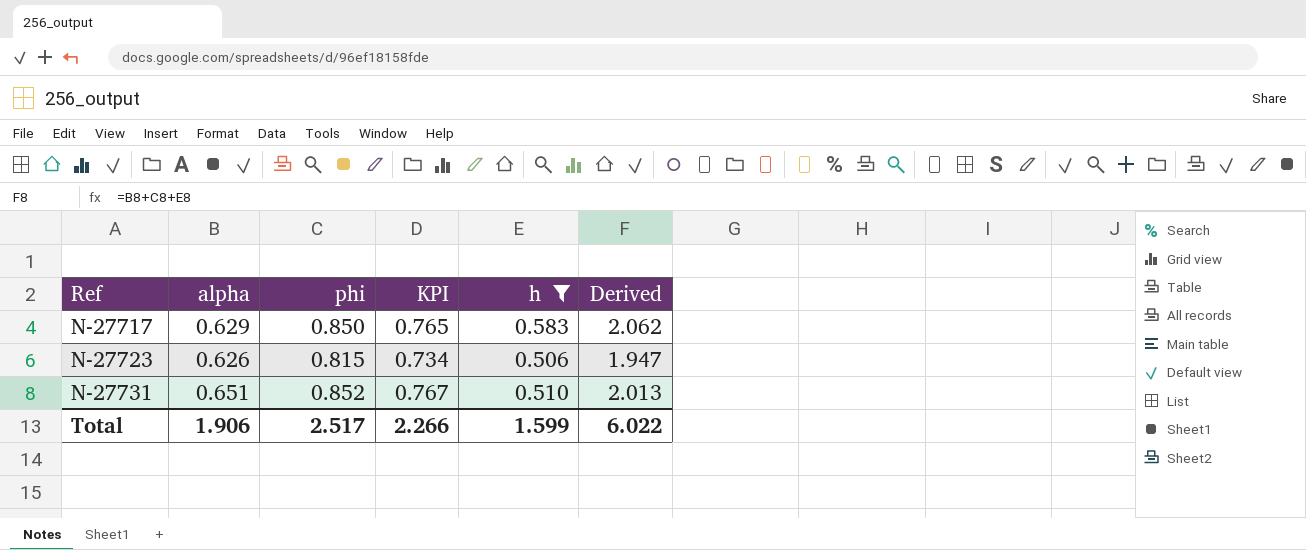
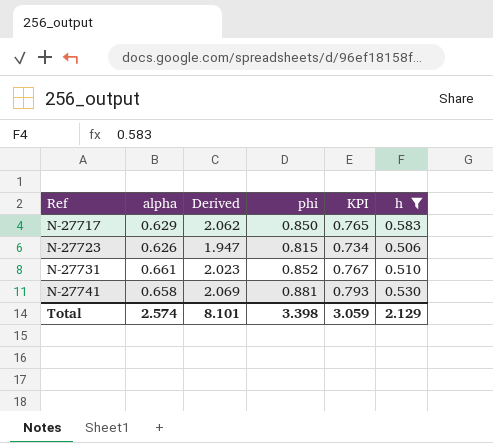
column Derived | position: 6 -> 3
N-27731 | alpha: 0.651 -> 0.661
N-27731 | Derived: 2.013 -> 2.023
row N-27741: none -> 0.658 | 2.069 | 0.881 | 0.793 | 0.530
Total | alpha: 1.906 -> 2.574
Total | Derived: 6.022 -> 8.101
Total | phi: 2.517 -> 3.398
Total | KPI: 2.266 -> 3.059
Total | h: 1.599 -> 2.129

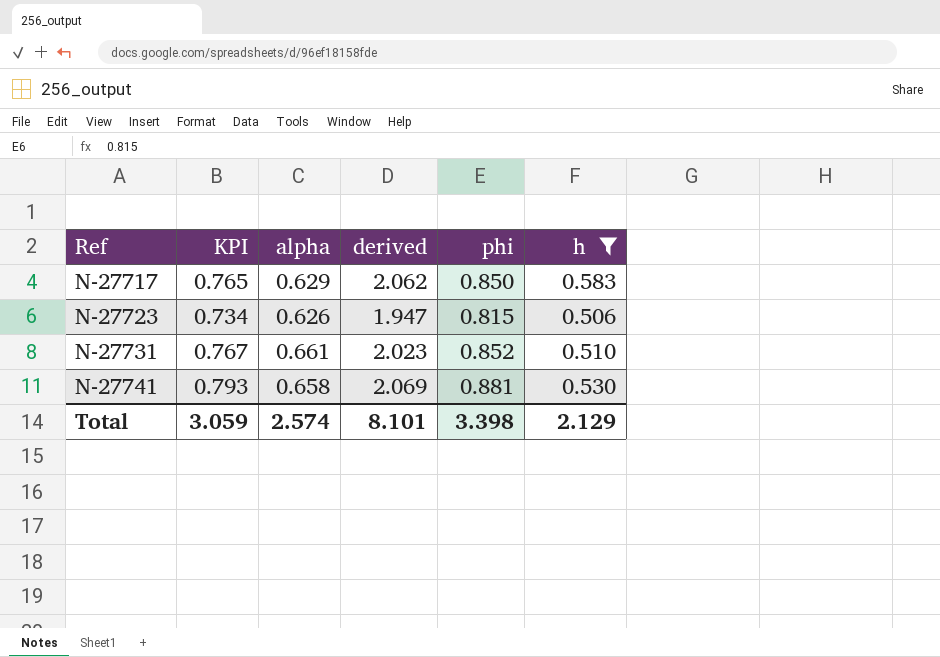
column KPI | position: 5 -> 2
column name: Derived -> derived

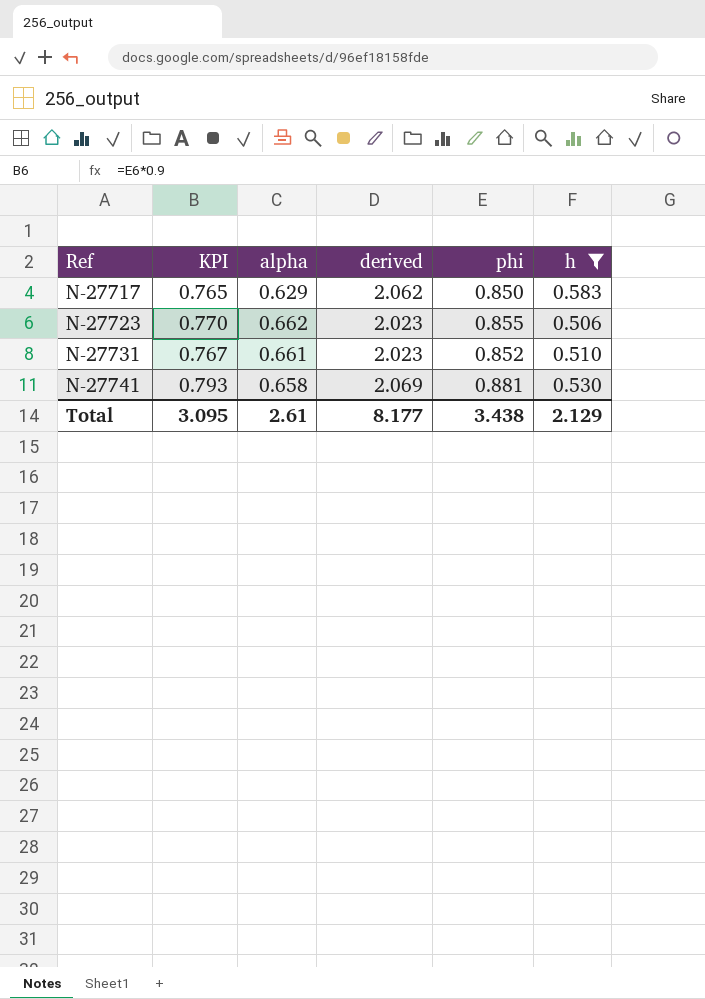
N-27723 | KPI: 0.734 -> 0.770
N-27723 | alpha: 0.626 -> 0.662
N-27723 | derived: 1.947 -> 2.023
N-27723 | phi: 0.815 -> 0.855
Total | KPI: 3.059 -> 3.095
Total | alpha: 2.574 -> 2.61
Total | derived: 8.101 -> 8.177
Total | phi: 3.398 -> 3.438

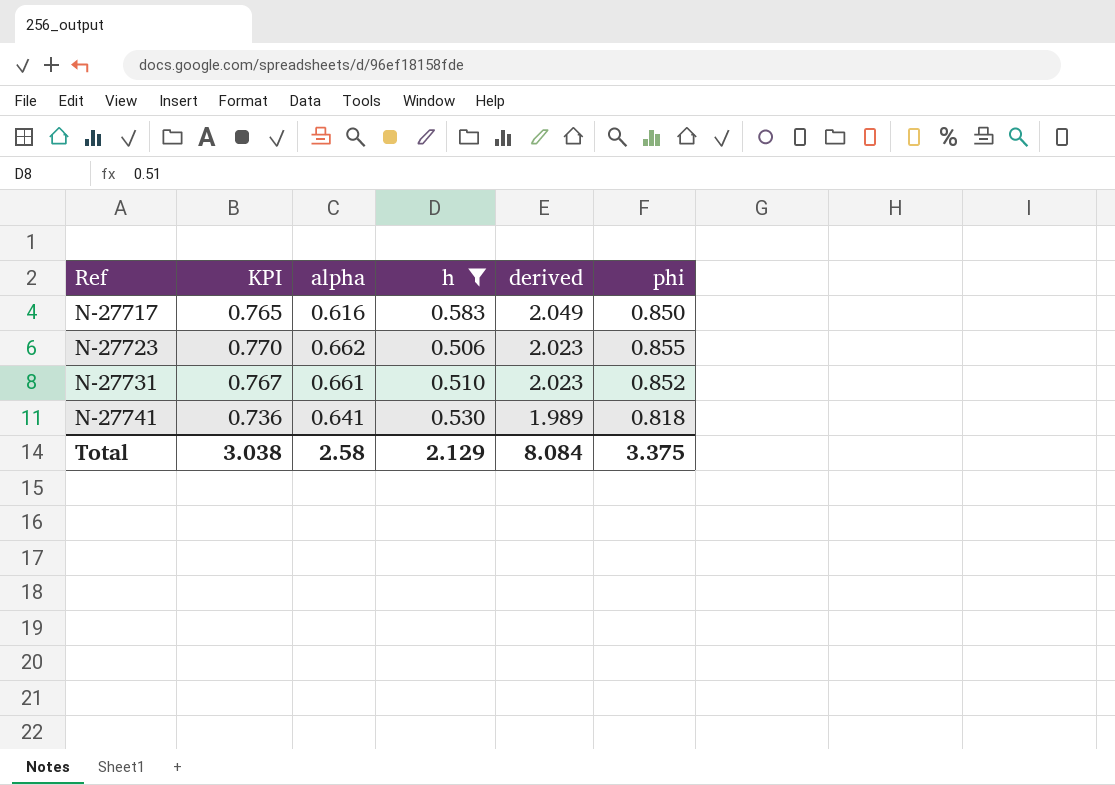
column h | position: 6 -> 4
N-27717 | alpha: 0.629 -> 0.616
N-27717 | derived: 2.062 -> 2.049
N-27741 | KPI: 0.793 -> 0.736
N-27741 | alpha: 0.658 -> 0.641
N-27741 | derived: 2.069 -> 1.989
N-27741 | phi: 0.881 -> 0.818
Total | KPI: 3.095 -> 3.038
Total | alpha: 2.61 -> 2.58
Total | derived: 8.177 -> 8.084
Total | phi: 3.438 -> 3.375

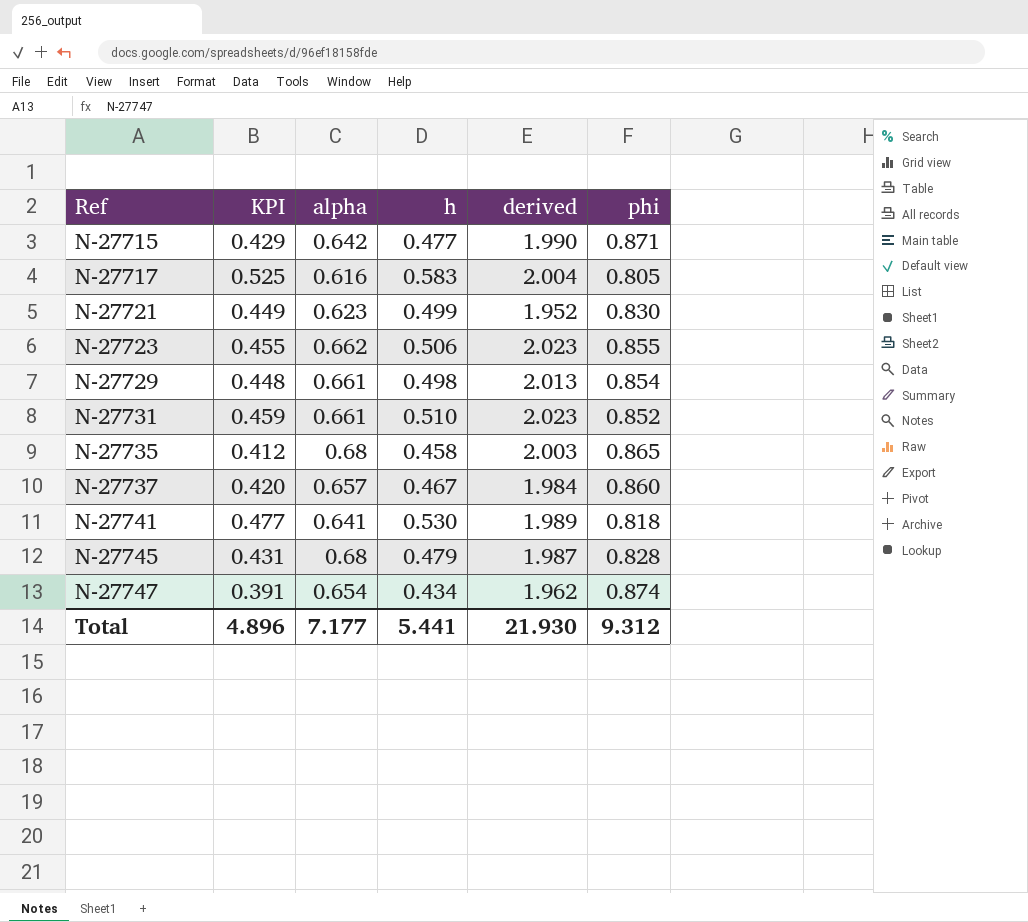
filter: h >= 0.506 -> none
column KPI | formula: [phi] * 0.9 -> [h] * 0.9
N-27717 | derived: 2.049 -> 2.004
N-27717 | phi: 0.850 -> 0.805
Total | KPI: 3.038 -> 4.896
Total | alpha: 2.58 -> 7.177
Total | h: 2.129 -> 5.441
Total | derived: 8.084 -> 21.930
Total | phi: 3.375 -> 9.312

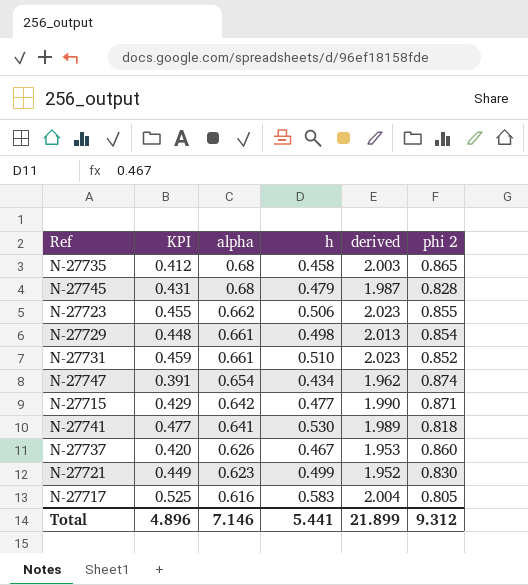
row order: Ref ascending -> alpha descending
column name: phi -> phi 2
N-27737 | alpha: 0.657 -> 0.626
N-27737 | derived: 1.984 -> 1.953
Total | alpha: 7.177 -> 7.146
Total | derived: 21.930 -> 21.899

